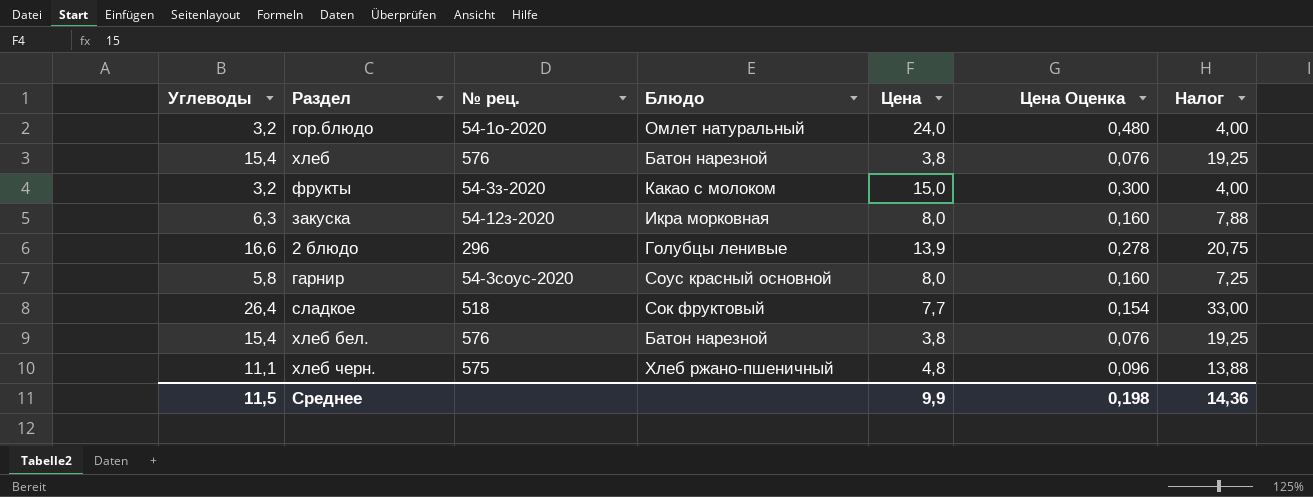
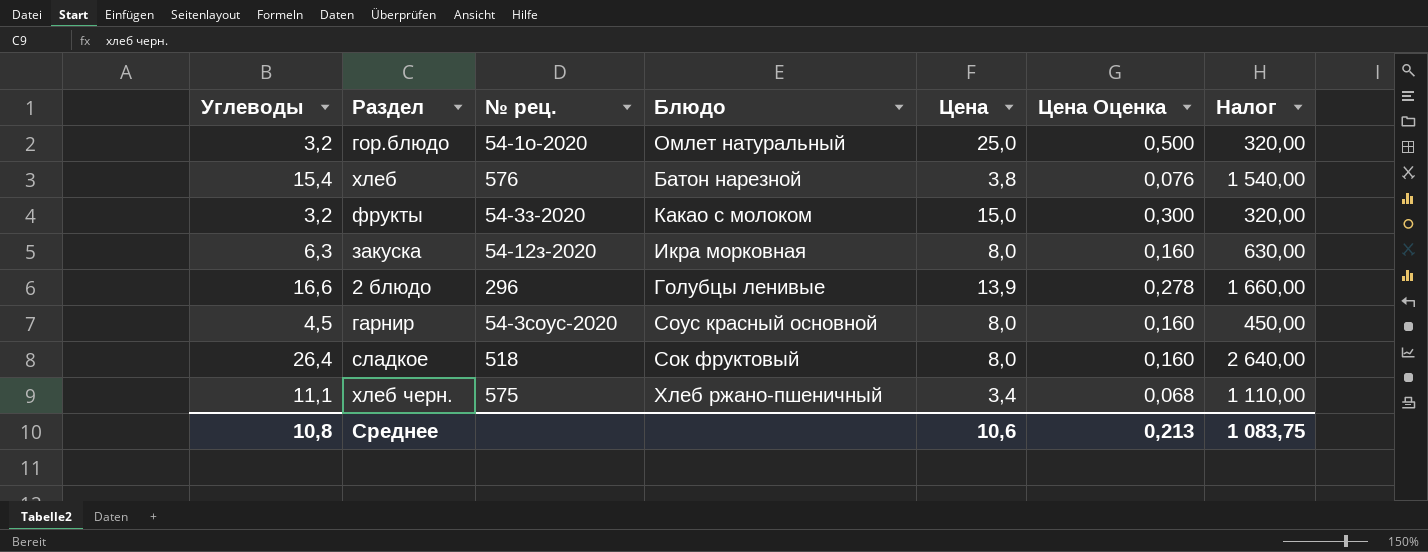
column Налог | formula: [Углеводы] * 1,25 -> [Углеводы] * 100
row хлеб бел.: 15,4 | 576 | Батон нарезной | 3,8 | 0,076 | 19,25 -> none
гор.блюдо | Цена: 24,0 -> 25,0
гор.блюдо | Цена Оценка: 0,480 -> 0,500
гарнир | Углеводы: 5,8 -> 4,5
сладкое | Цена: 7,7 -> 8,0
сладкое | Цена Оценка: 0,154 -> 0,160
хлеб черн. | Цена: 4,8 -> 3,4
хлеб черн. | Цена Оценка: 0,096 -> 0,068
Среднее | Углеводы: 11,5 -> 10,8
Среднее | Цена: 9,9 -> 10,6
Среднее | Цена Оценка: 0,198 -> 0,213
Среднее | Налог: 14,36 -> 1 083,75

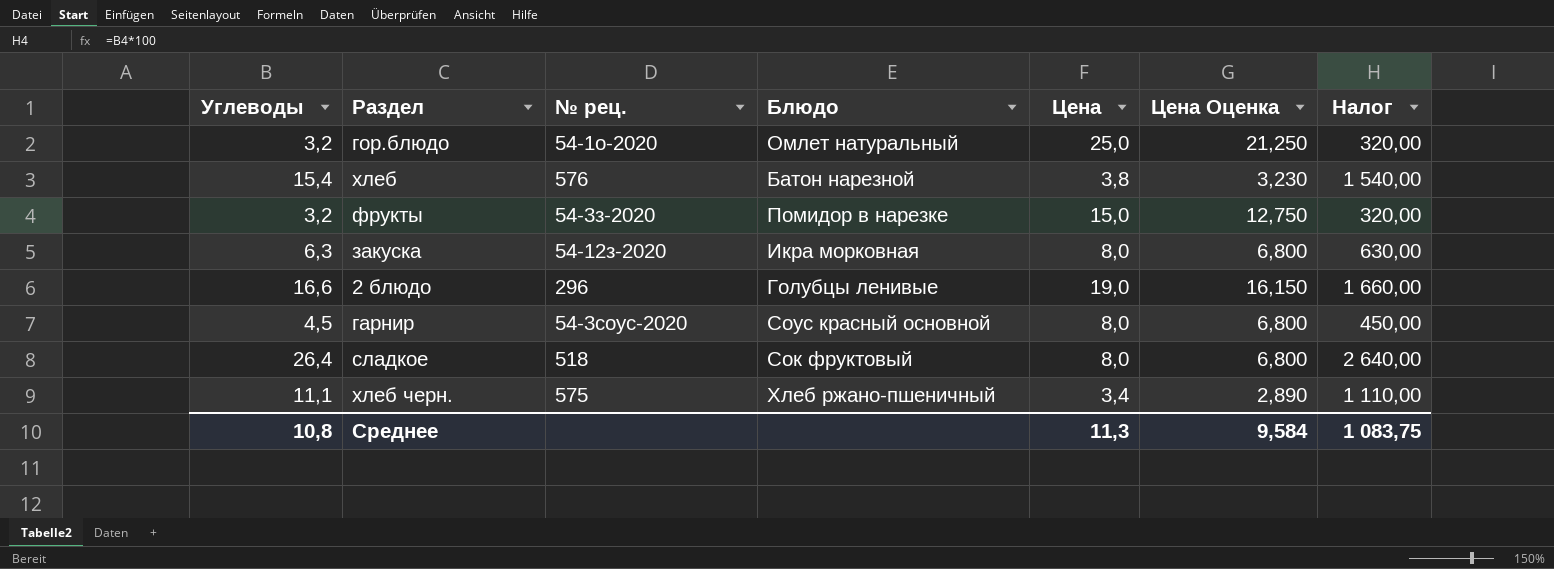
column Цена Оценка | formula: [Цена] * 0,02 -> [Цена] * 0,85
фрукты | Блюдо: Какао с молоком -> Помидор в нарезке
2 блюдо | Цена: 13,9 -> 19,0
Среднее | Цена: 10,6 -> 11,3
Среднее | Цена Оценка: 0,213 -> 9,584

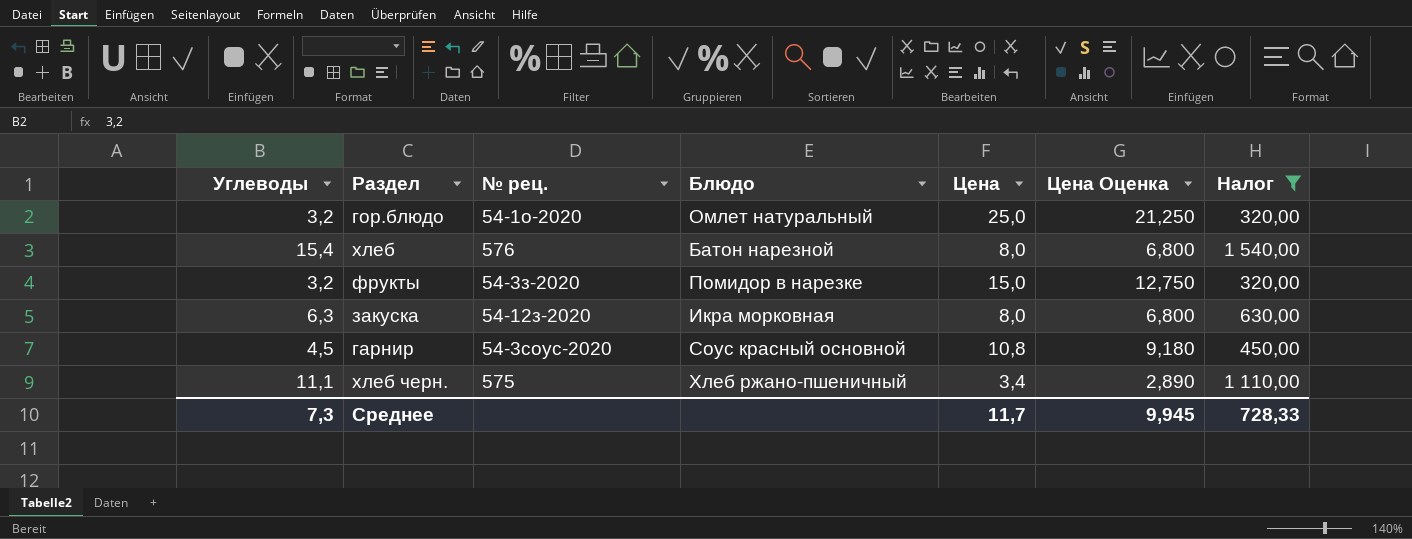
filter: none -> Налог <= 1 540,00
хлеб | Цена: 3,8 -> 8,0
хлеб | Цена Оценка: 3,230 -> 6,800
гарнир | Цена: 8,0 -> 10,8
гарнир | Цена Оценка: 6,800 -> 9,180
Среднее | Углеводы: 10,8 -> 7,3
Среднее | Цена: 11,3 -> 11,7
Среднее | Цена Оценка: 9,584 -> 9,945
Среднее | Налог: 1 083,75 -> 728,33

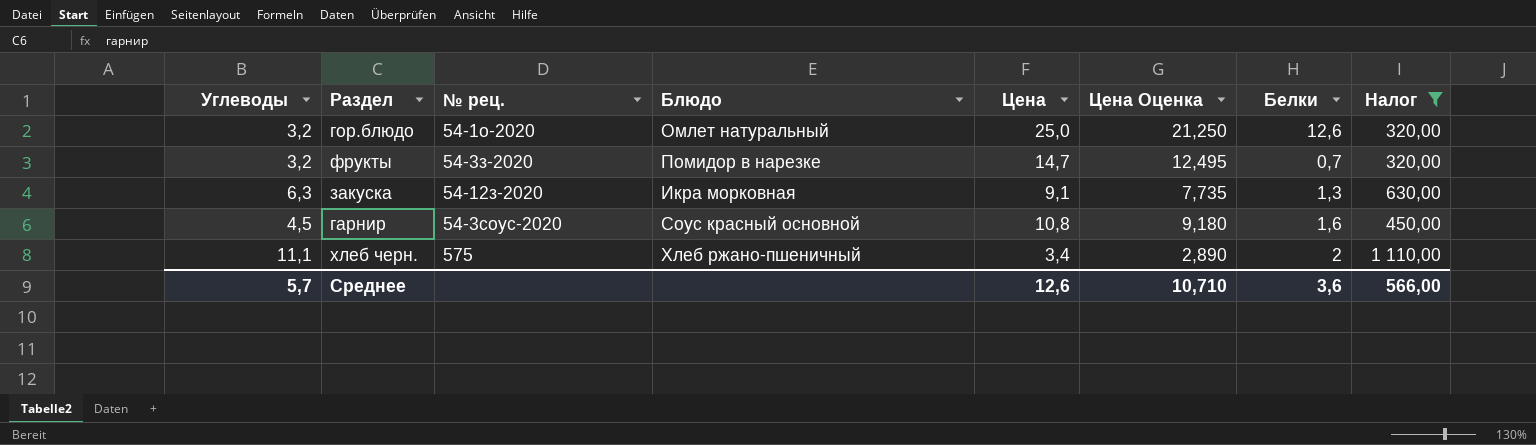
column Белки | position: none -> 7
row хлеб: 15,4 | 576 | Батон нарезной | 8,0 | 6,800 | 1 540,00 -> none
фрукты | Цена: 15,0 -> 14,7
фрукты | Цена Оценка: 12,750 -> 12,495
закуска | Цена: 8,0 -> 9,1
закуска | Цена Оценка: 6,800 -> 7,735
Среднее | Углеводы: 7,3 -> 5,7
Среднее | Цена: 11,7 -> 12,6
Среднее | Цена Оценка: 9,945 -> 10,710
Среднее | Налог: 728,33 -> 566,00

